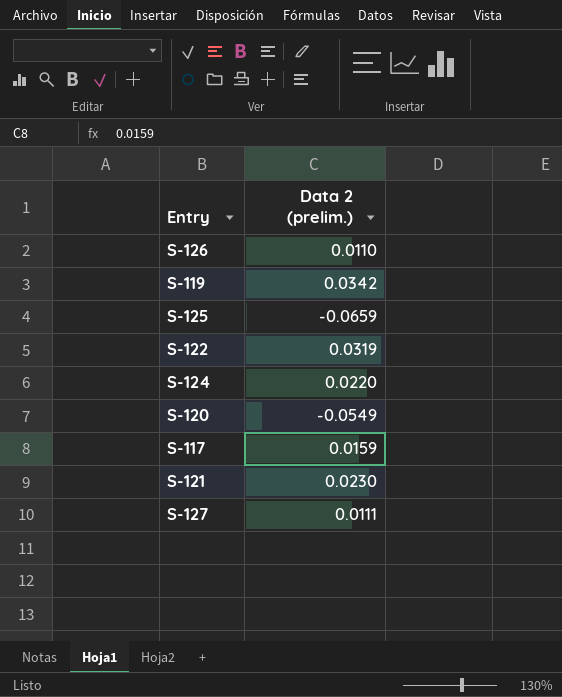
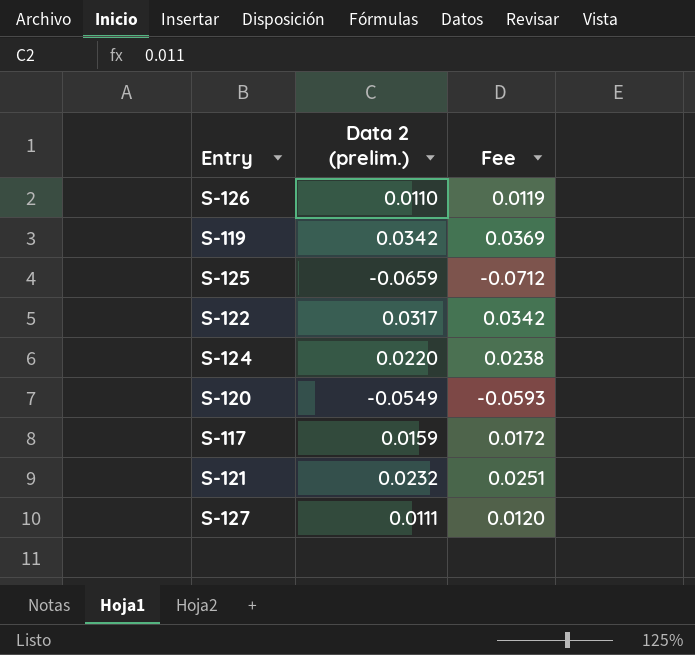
column Fee | formula: none -> [Data 2 (prelim.)] * 1.08
S-122 | Data 2 (prelim.): 0.0319 -> 0.0317
S-121 | Data 2 (prelim.): 0.0230 -> 0.0232

